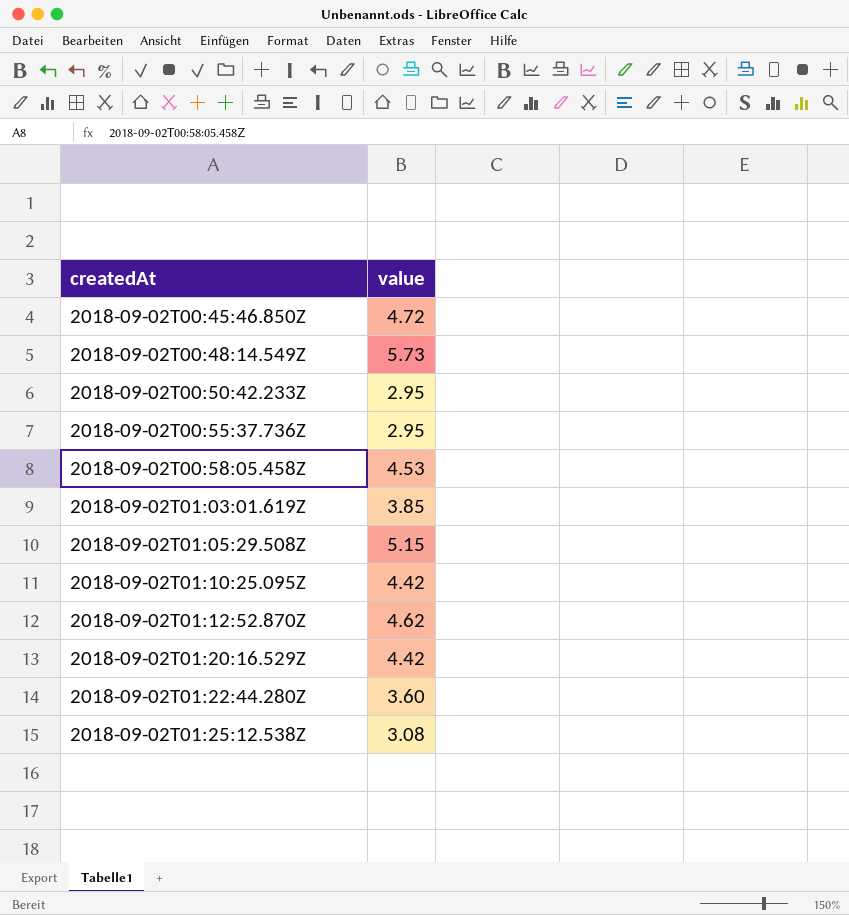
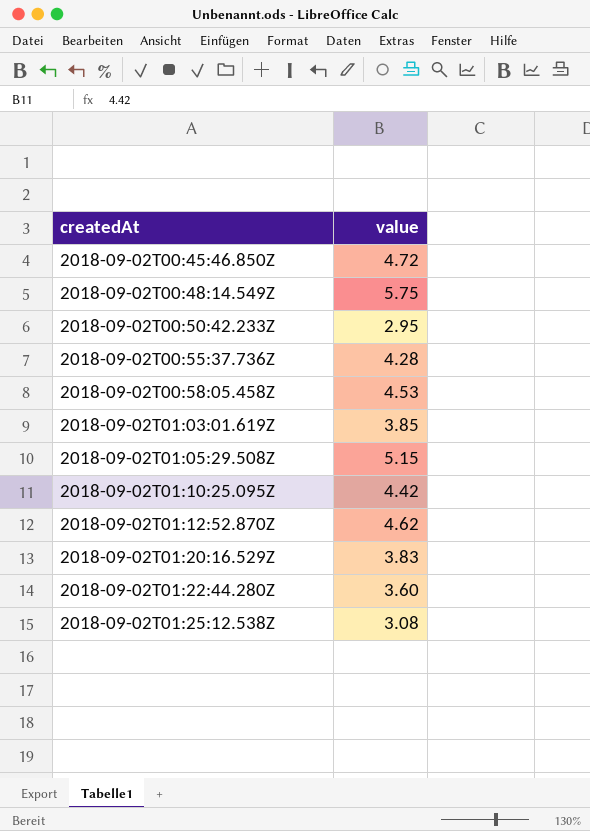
2018-09-02T00:48:14.549Z | value: 5.73 -> 5.75
2018-09-02T00:55:37.736Z | value: 2.95 -> 4.28
2018-09-02T01:20:16.529Z | value: 4.42 -> 3.83

